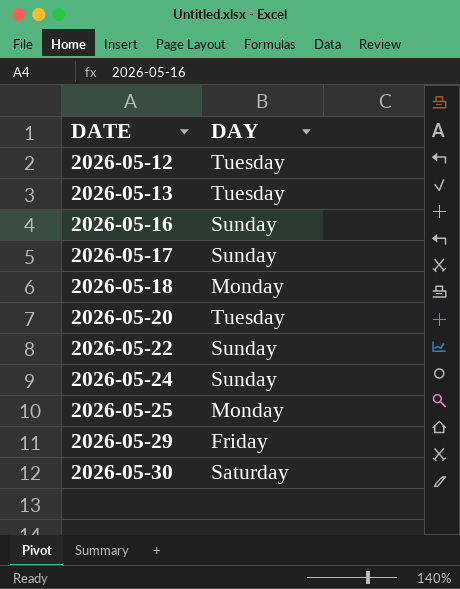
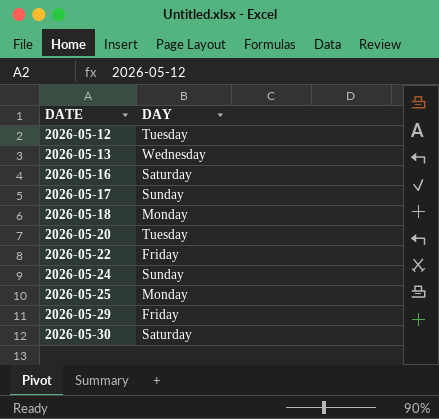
2026-05-13 | DAY: Tuesday -> Wednesday
2026-05-16 | DAY: Sunday -> Saturday
2026-05-22 | DAY: Sunday -> Friday

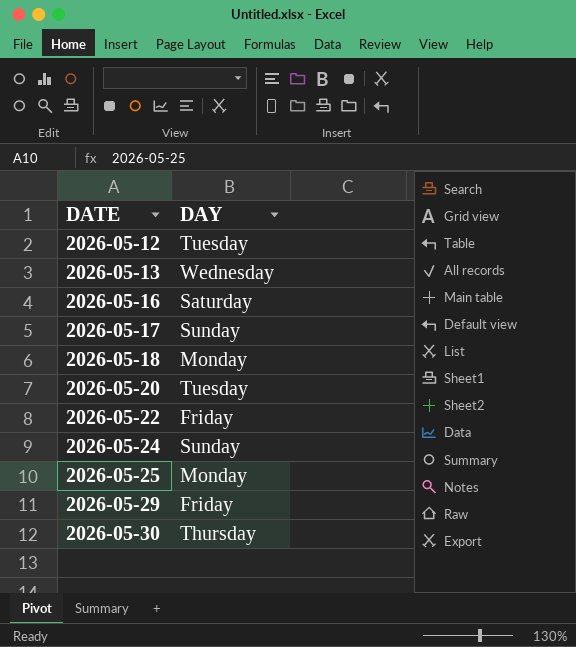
2026-05-30 | DAY: Saturday -> Thursday

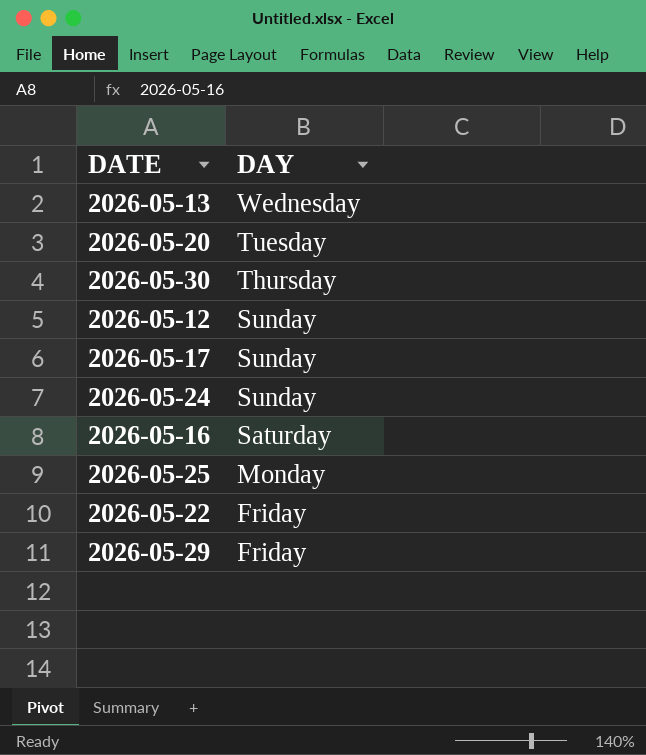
row order: DATE ascending -> DAY descending
row 2026-05-18: Monday -> none
2026-05-12 | DAY: Tuesday -> Sunday

